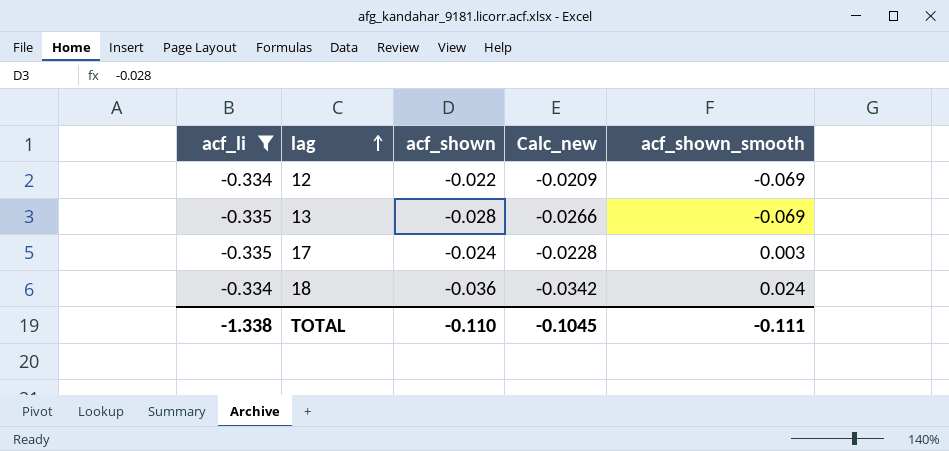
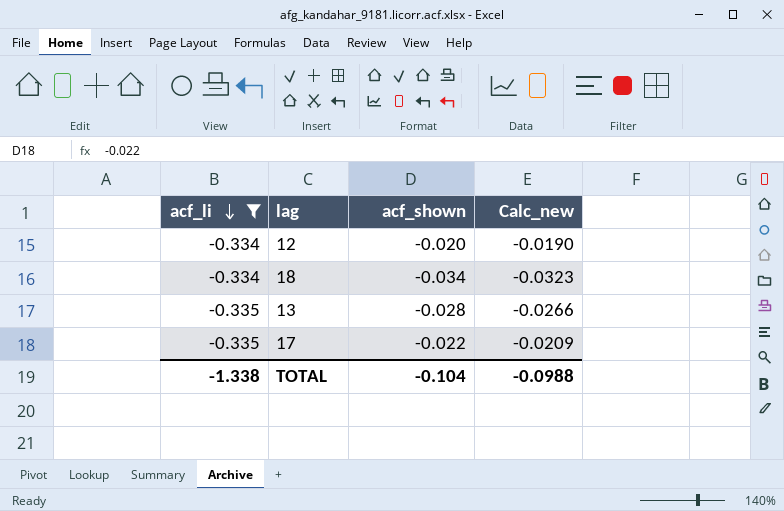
row order: lag ascending -> acf_li descending
column acf_shown_smooth | position: 5 -> none
12 | acf_shown: -0.022 -> -0.020
12 | Calc_new: -0.0209 -> -0.0190
18 | acf_shown: -0.036 -> -0.034
18 | Calc_new: -0.0342 -> -0.0323
17 | acf_shown: -0.024 -> -0.022
17 | Calc_new: -0.0228 -> -0.0209
TOTAL | acf_shown: -0.110 -> -0.104
TOTAL | Calc_new: -0.1045 -> -0.0988

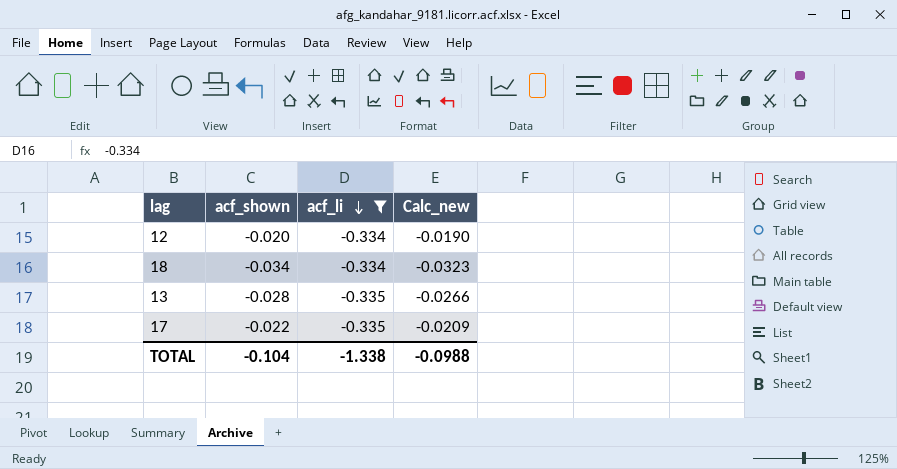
column acf_li | position: 1 -> 3

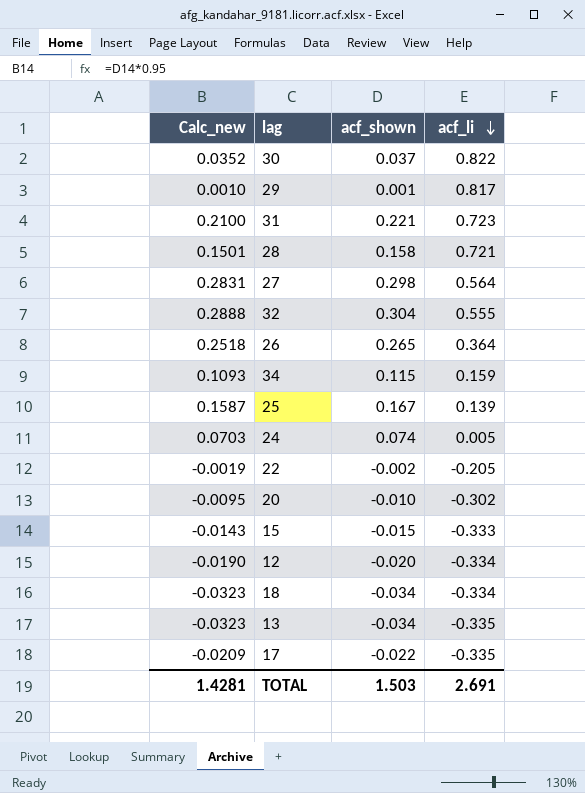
filter: acf_li <= -0.334 -> none
column Calc_new | position: 4 -> 1
13 | Calc_new: -0.0266 -> -0.0323
13 | acf_shown: -0.028 -> -0.034
TOTAL | Calc_new: -0.0988 -> 1.4281
TOTAL | acf_shown: -0.104 -> 1.503
TOTAL | acf_li: -1.338 -> 2.691

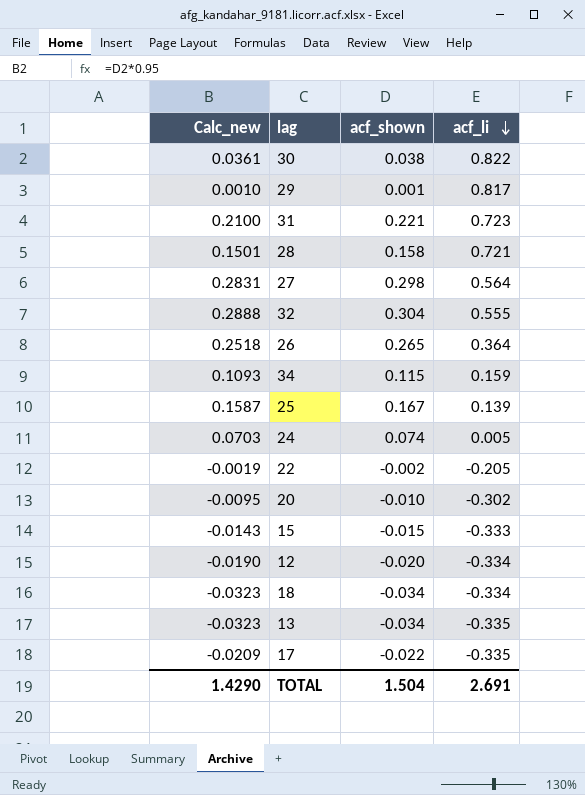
30 | Calc_new: 0.0352 -> 0.0361
30 | acf_shown: 0.037 -> 0.038
TOTAL | Calc_new: 1.4281 -> 1.4290
TOTAL | acf_shown: 1.503 -> 1.504

